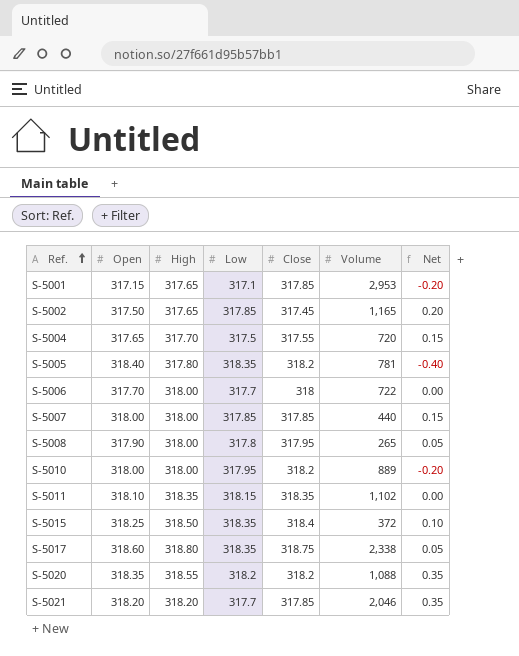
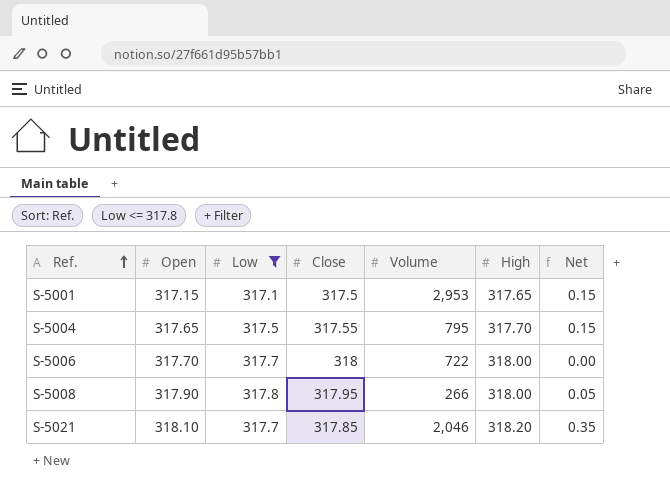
filter: none -> Low <= 317.8
column High | position: 3 -> 6
S-5001 | Close: 317.85 -> 317.5
S-5001 | Net: -0.20 -> 0.15
S-5004 | Volume: 720 -> 795
S-5008 | Volume: 265 -> 266
S-5021 | Open: 318.20 -> 318.10

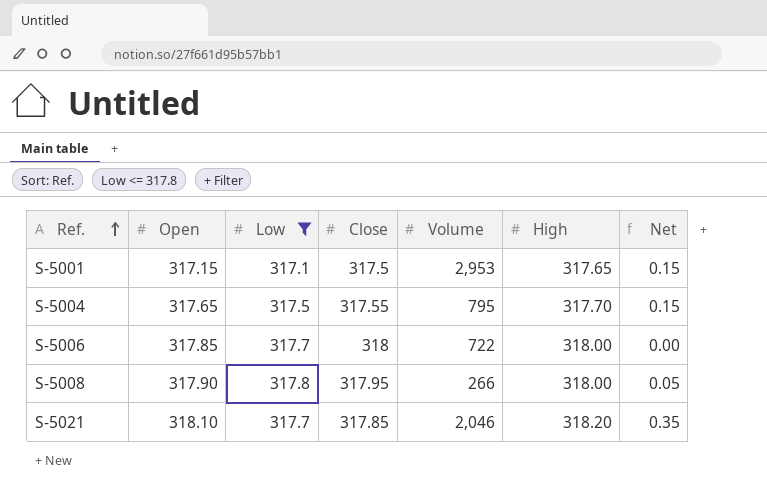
S-5006 | Open: 317.70 -> 317.85

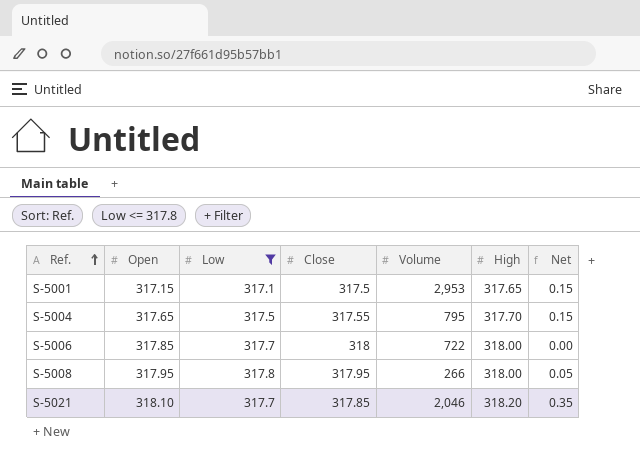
S-5008 | Open: 317.90 -> 317.95

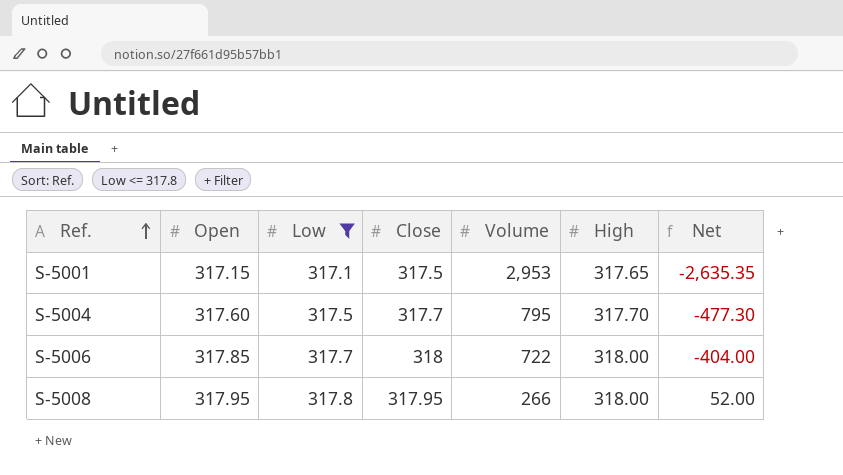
column Net | formula: [High] - [Close] -> [High] - [Volume]
row S-5021: 318.10 | 317.7 | 317.85 | 2,046 | 318.20 | 0.35 -> none
S-5004 | Open: 317.65 -> 317.60
S-5004 | Close: 317.55 -> 317.7

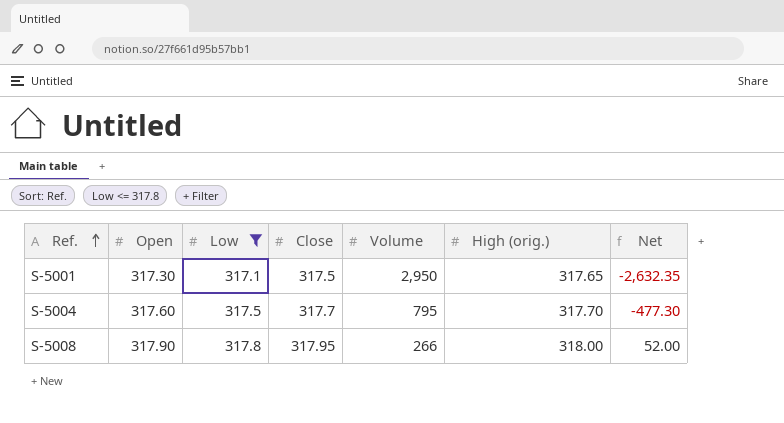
column name: High -> High (orig.)
row S-5006: 317.85 | 317.7 | 318 | 722 | 318.00 | -404.00 -> none
S-5001 | Open: 317.15 -> 317.30
S-5001 | Volume: 2,953 -> 2,950
S-5001 | Net: -2,635.35 -> -2,632.35
S-5008 | Open: 317.95 -> 317.90

